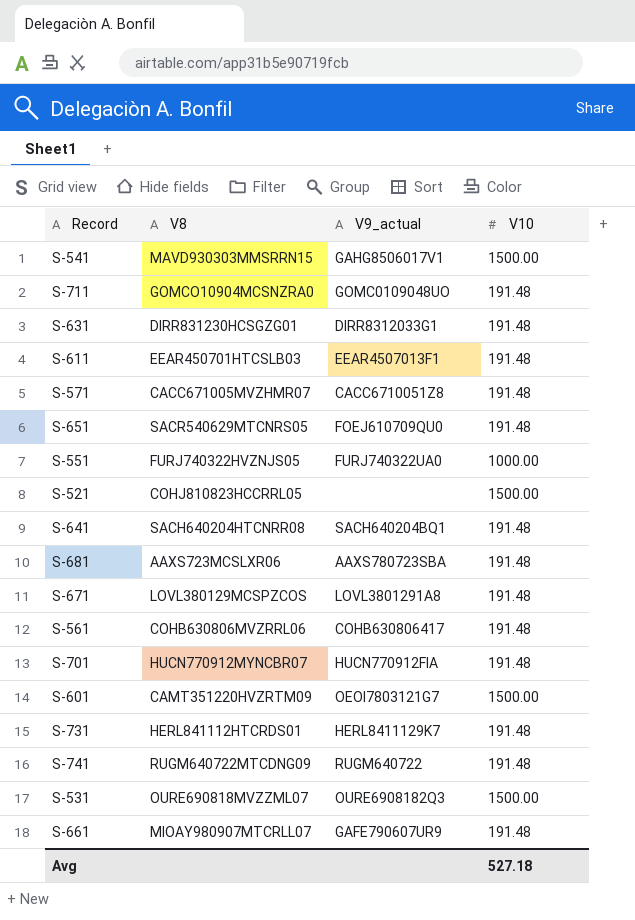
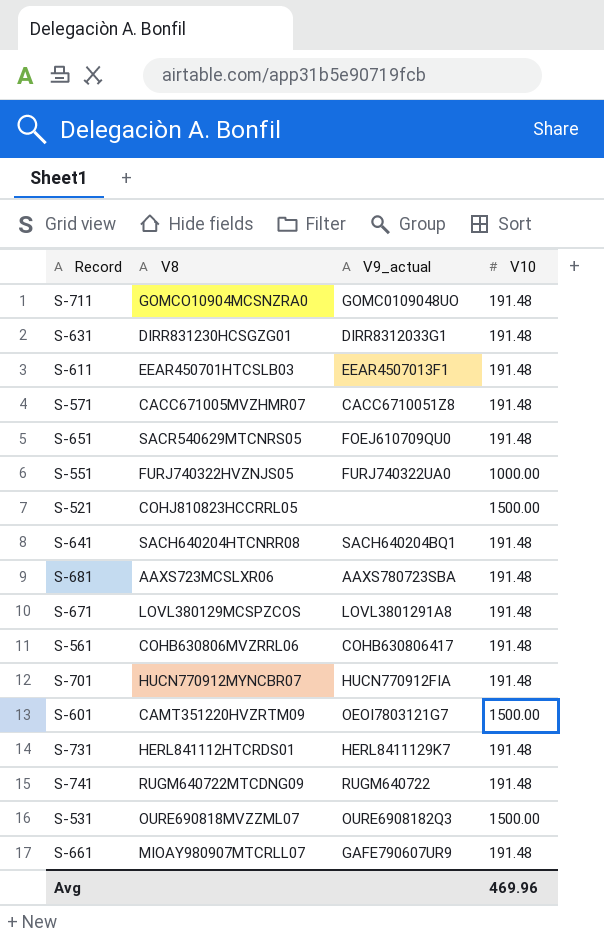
row S-541: MAVD930303MMSRRN15 | GAHG8506017V1 | 1500.00 -> none
Avg | V10: 527.18 -> 469.96

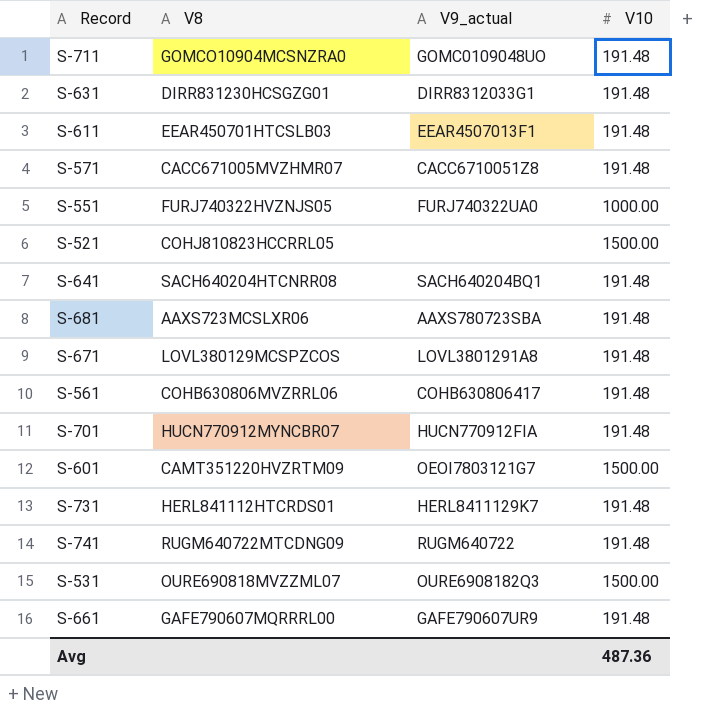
row S-651: SACR540629MTCNRS05 | FOEJ610709QU0 | 191.48 -> none
S-661 | V8: MIOAY980907MTCRLL07 -> GAFE790607MQRRRL00
Avg | V10: 469.96 -> 487.36

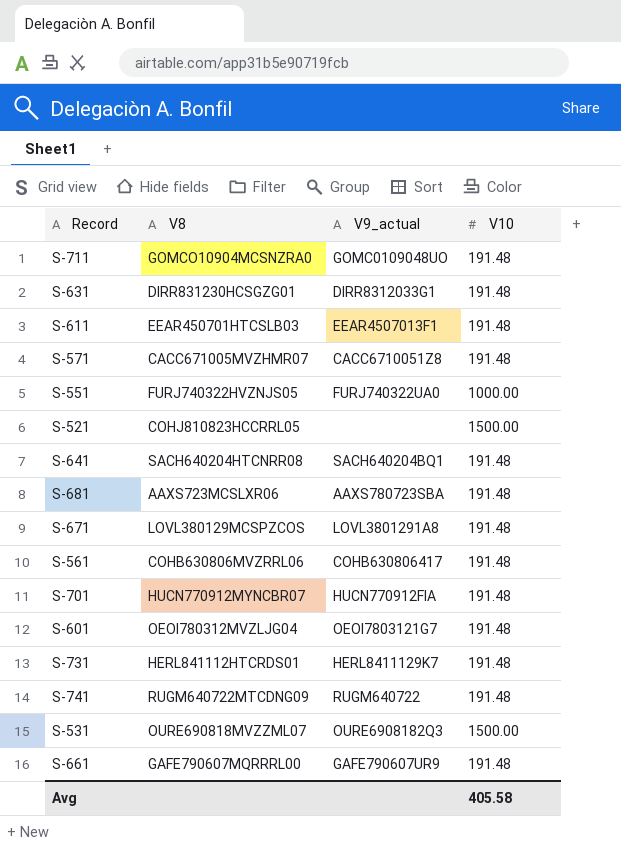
S-601 | V8: CAMT351220HVZRTM09 -> OEOI780312MVZLJG04
S-601 | V10: 1500.00 -> 191.48
Avg | V10: 487.36 -> 405.58

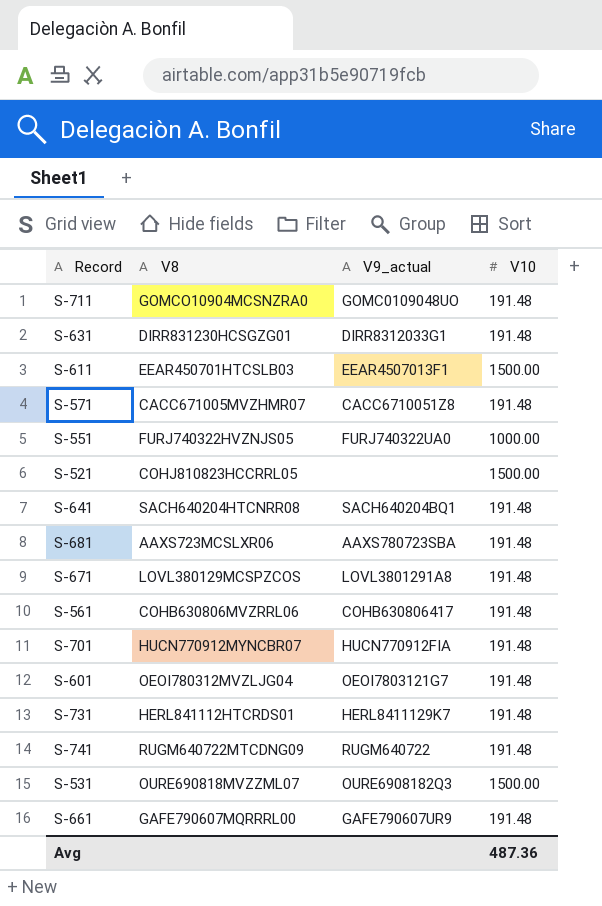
S-611 | V10: 191.48 -> 1500.00
Avg | V10: 405.58 -> 487.36

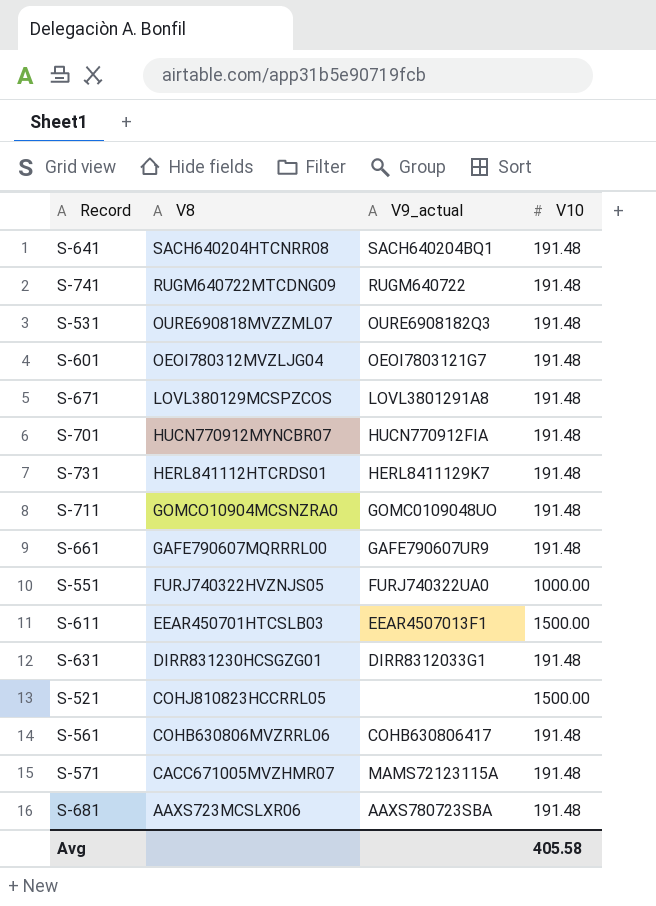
row order: none -> V8 descending
S-531 | V10: 1500.00 -> 191.48
S-571 | V9_actual: CACC6710051Z8 -> MAMS72123115A
Avg | V10: 487.36 -> 405.58

